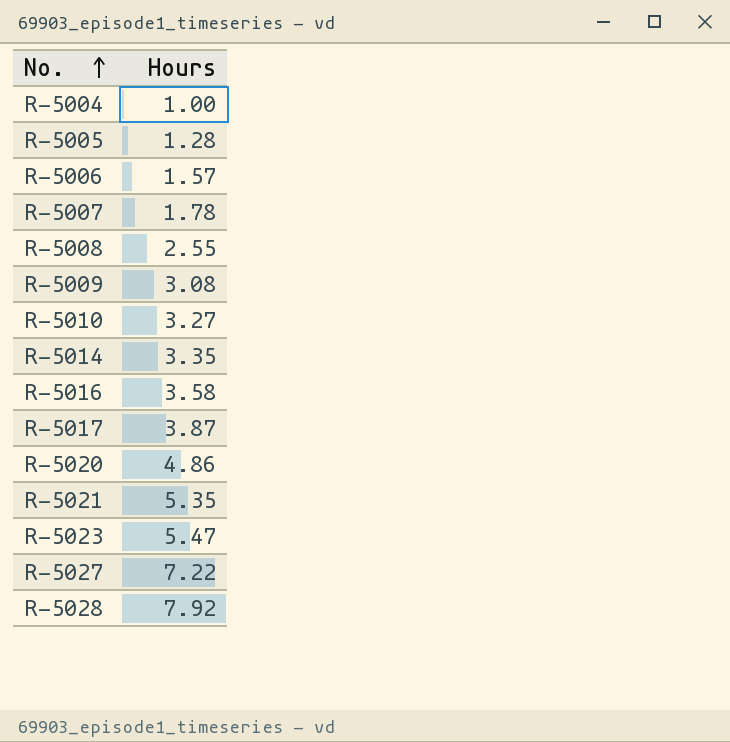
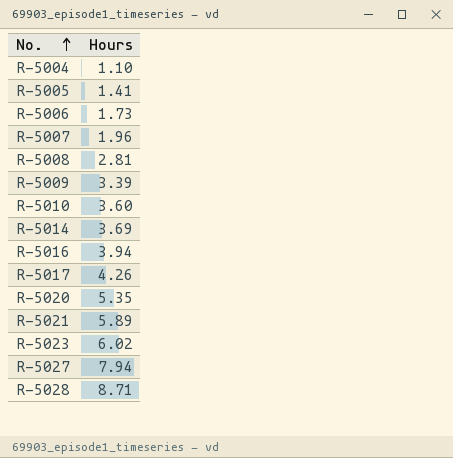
R-5004 | Hours: 1.00 -> 1.10
R-5005 | Hours: 1.28 -> 1.41
R-5006 | Hours: 1.57 -> 1.73
R-5007 | Hours: 1.78 -> 1.96
R-5008 | Hours: 2.55 -> 2.81
R-5009 | Hours: 3.08 -> 3.39
R-5010 | Hours: 3.27 -> 3.60
R-5014 | Hours: 3.35 -> 3.69
R-5016 | Hours: 3.58 -> 3.94
R-5017 | Hours: 3.87 -> 4.26
R-5020 | Hours: 4.86 -> 5.35
R-5021 | Hours: 5.35 -> 5.89
R-5023 | Hours: 5.47 -> 6.02
R-5027 | Hours: 7.22 -> 7.94
R-5028 | Hours: 7.92 -> 8.71

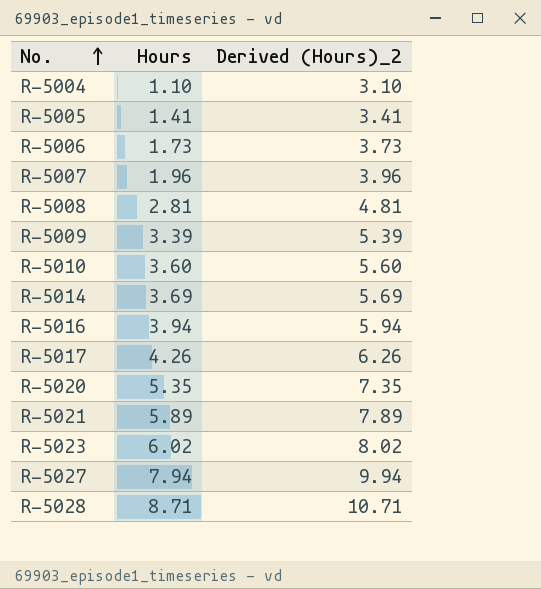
column Derived (Hours)_2 | formula: none -> [Hours] + 2

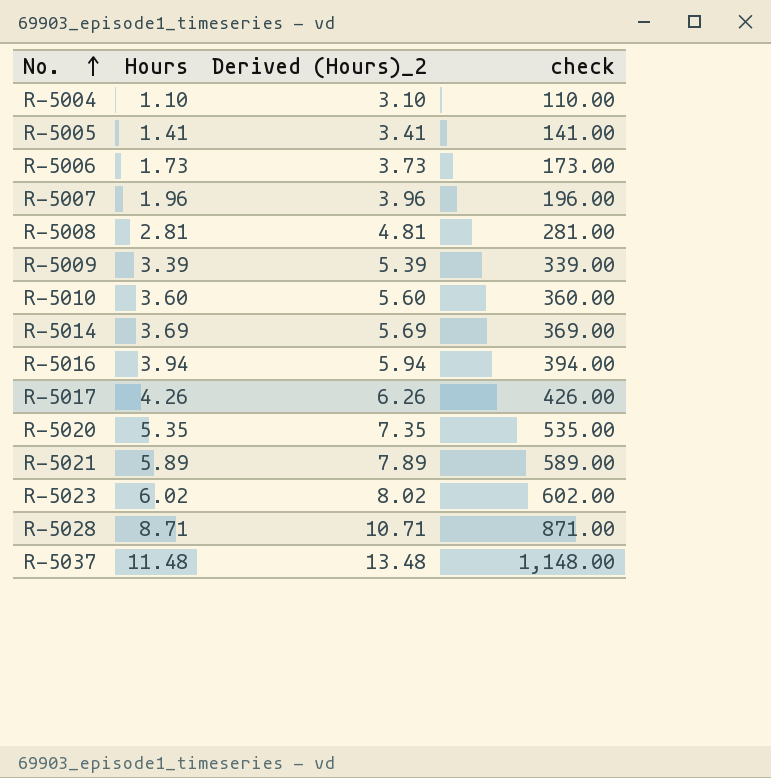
column check | formula: none -> [Hours] * 100
row R-5027: 7.94 | 9.94 -> none
row R-5037: none -> 11.48 | 13.48 | 1,148.00

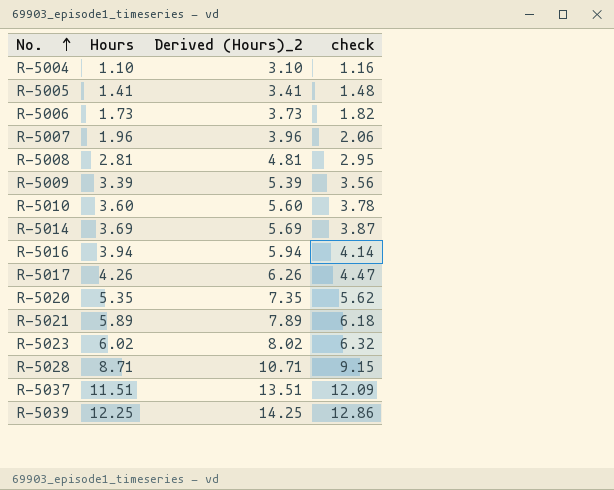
column check | formula: [Hours] * 100 -> [Hours] * 1.05
R-5037 | Hours: 11.48 -> 11.51
R-5037 | Derived (Hours)_2: 13.48 -> 13.51
row R-5039: none -> 12.25 | 14.25 | 12.86

